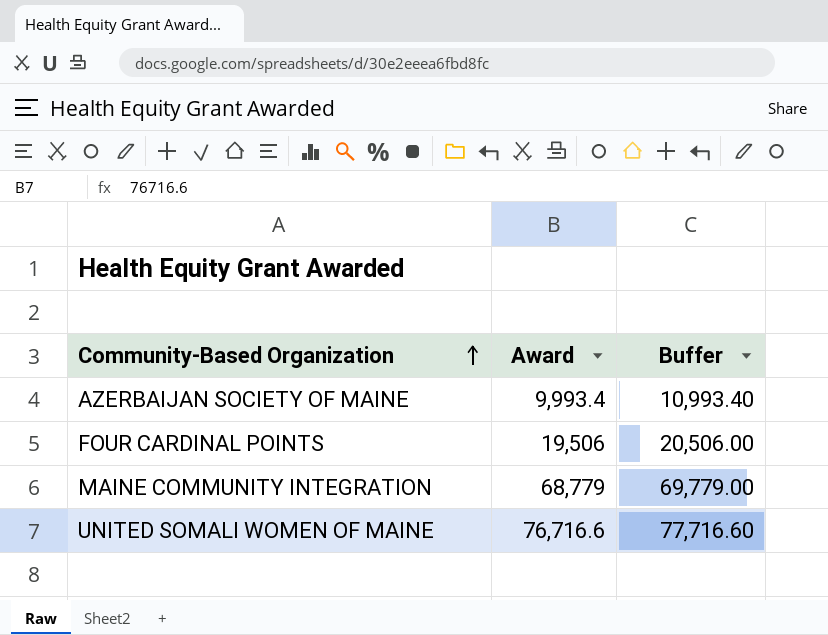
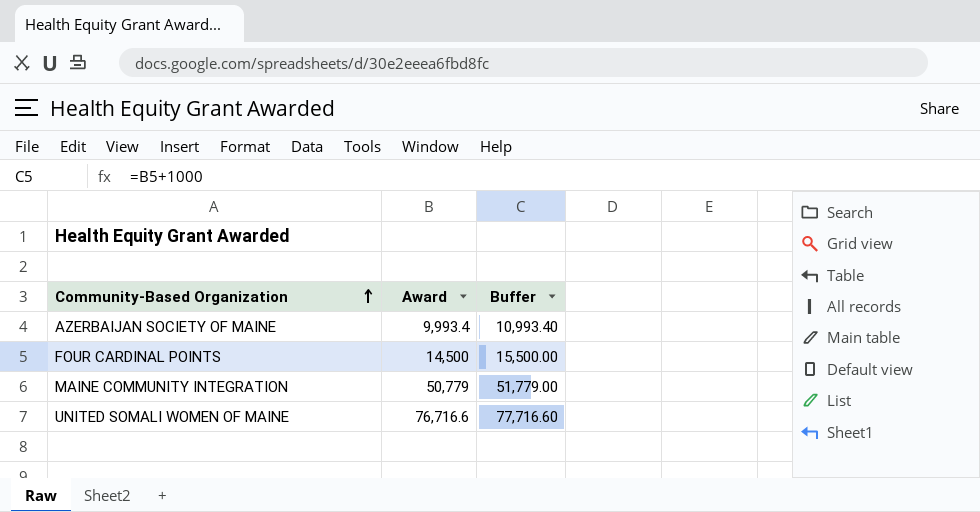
FOUR CARDINAL POINTS | Award: 19,506 -> 14,500
FOUR CARDINAL POINTS | Buffer: 20,506.00 -> 15,500.00
MAINE COMMUNITY INTEGRATION | Award: 68,779 -> 50,779
MAINE COMMUNITY INTEGRATION | Buffer: 69,779.00 -> 51,779.00

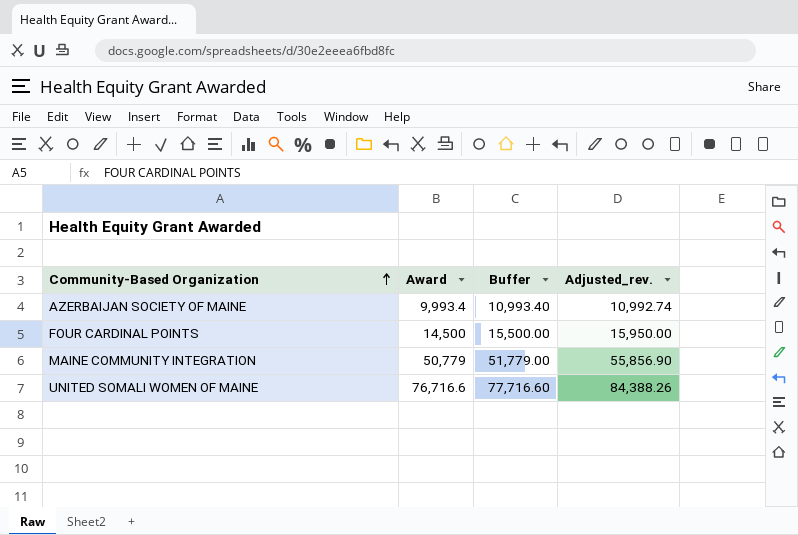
column Adjusted_rev. | formula: none -> [Award] * 1.1

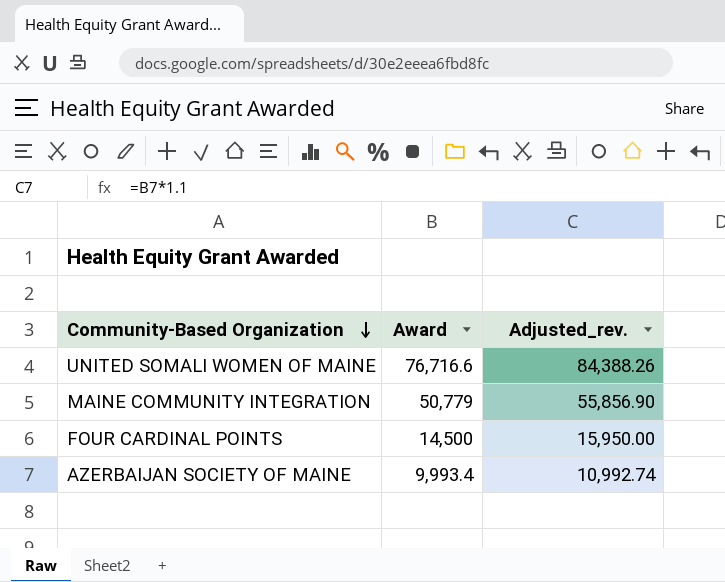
row order: Community-Based Organization ascending -> Community-Based Organization descending
column Buffer | formula: [Award] + 1000 -> none

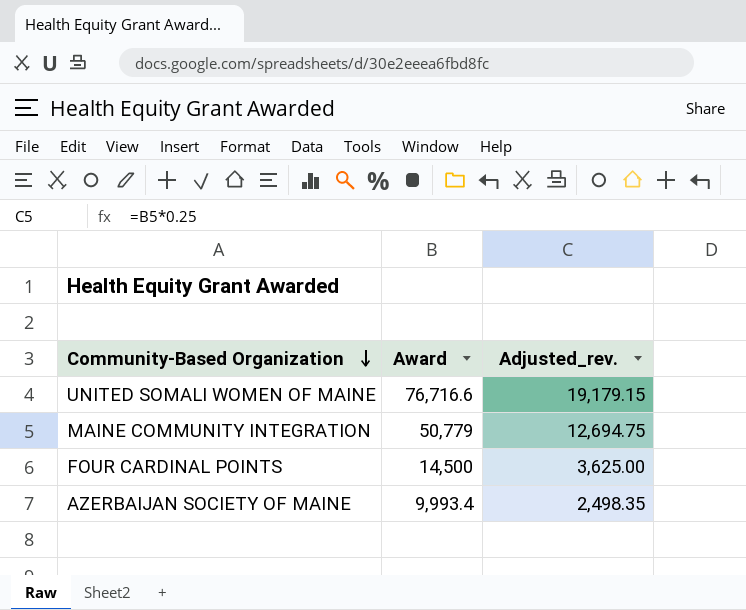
column Adjusted_rev. | formula: [Award] * 1.1 -> [Award] * 0.25

